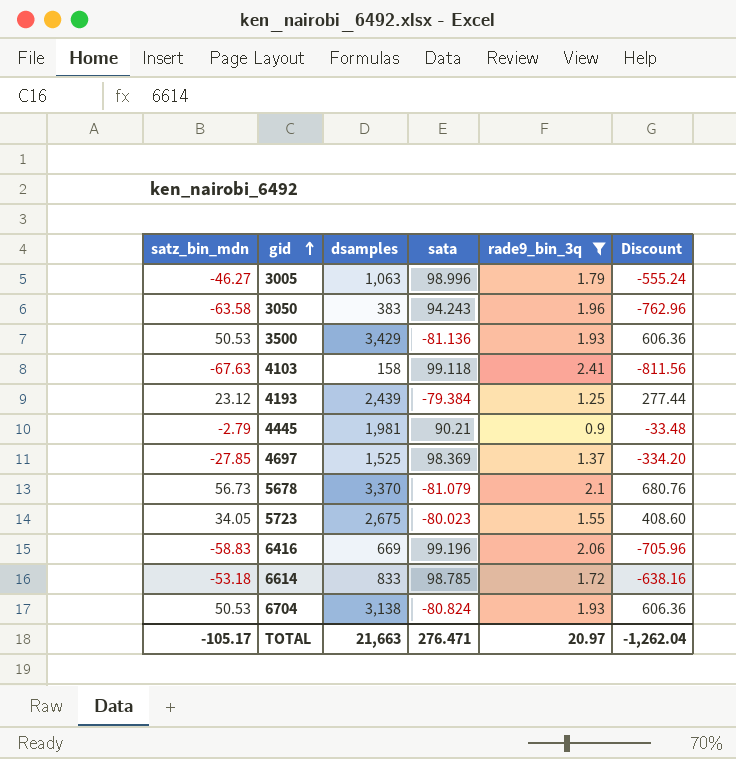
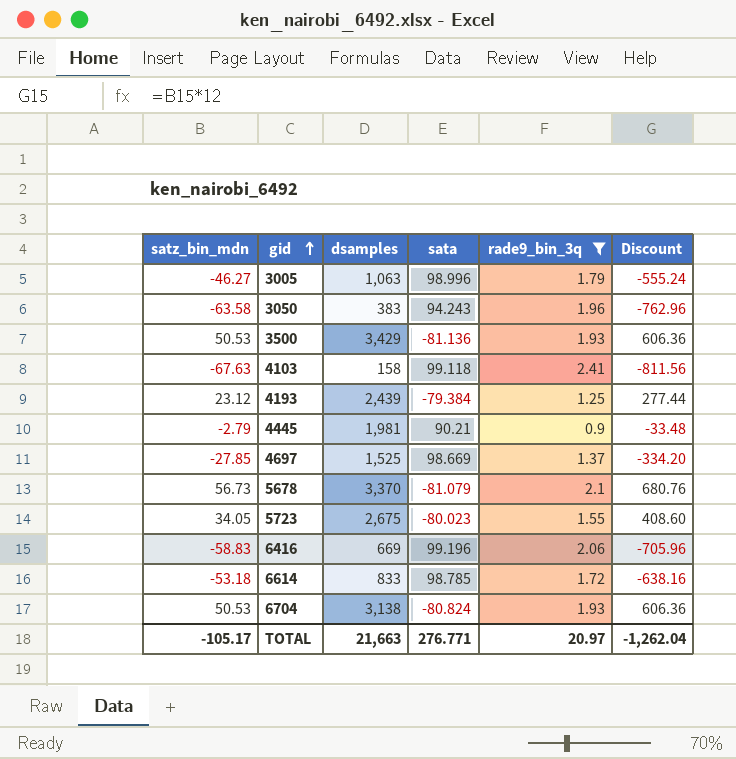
4697 | sata: 98.369 -> 98.669
TOTAL | sata: 276.471 -> 276.771

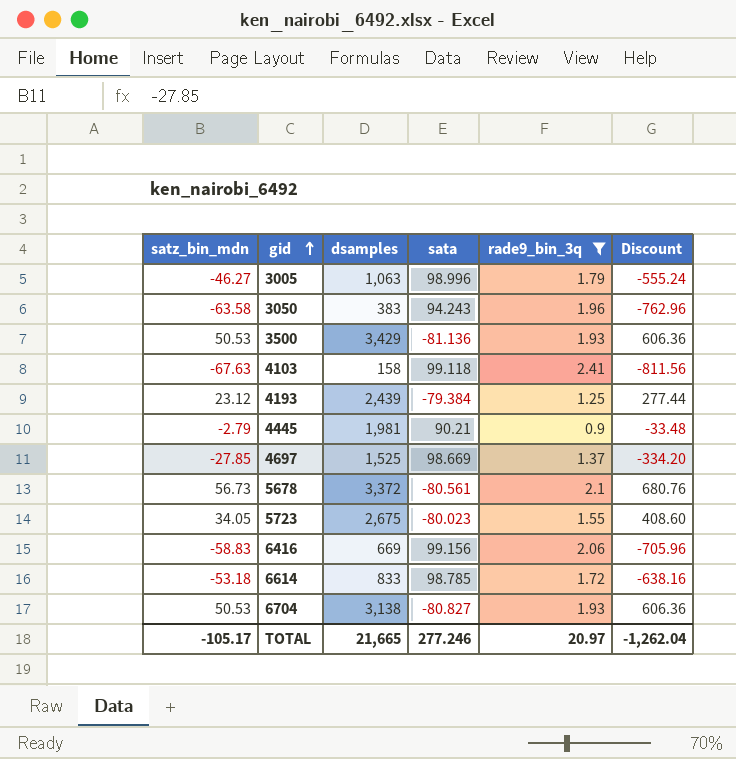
5678 | dsamples: 3,370 -> 3,372
5678 | sata: -81.079 -> -80.561
6416 | sata: 99.196 -> 99.156
6704 | sata: -80.824 -> -80.827
TOTAL | dsamples: 21,663 -> 21,665
TOTAL | sata: 276.771 -> 277.246

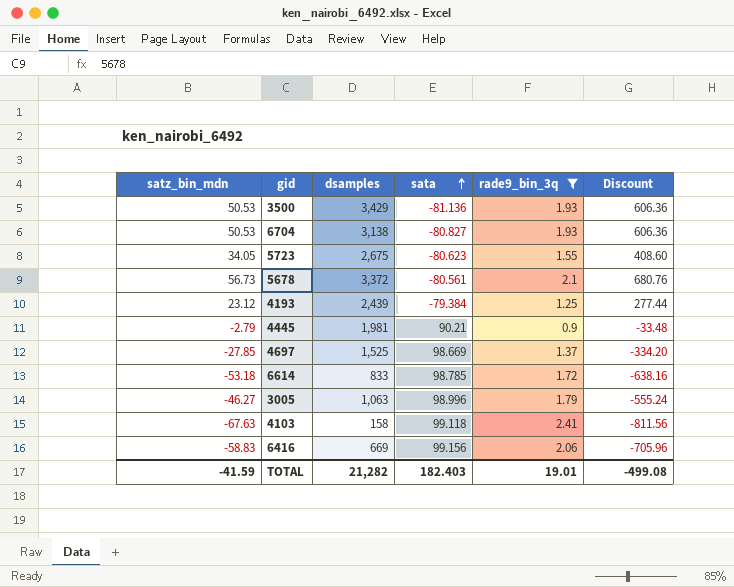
row order: gid ascending -> sata ascending
row 3050: -63.58 | 383 | 94.243 | 1.96 | -762.96 -> none
5723 | sata: -80.023 -> -80.623
TOTAL | satz_bin_mdn: -105.17 -> -41.59
TOTAL | dsamples: 21,665 -> 21,282
TOTAL | sata: 277.246 -> 182.403
TOTAL | rade9_bin_3q: 20.97 -> 19.01
TOTAL | Discount: -1,262.04 -> -499.08

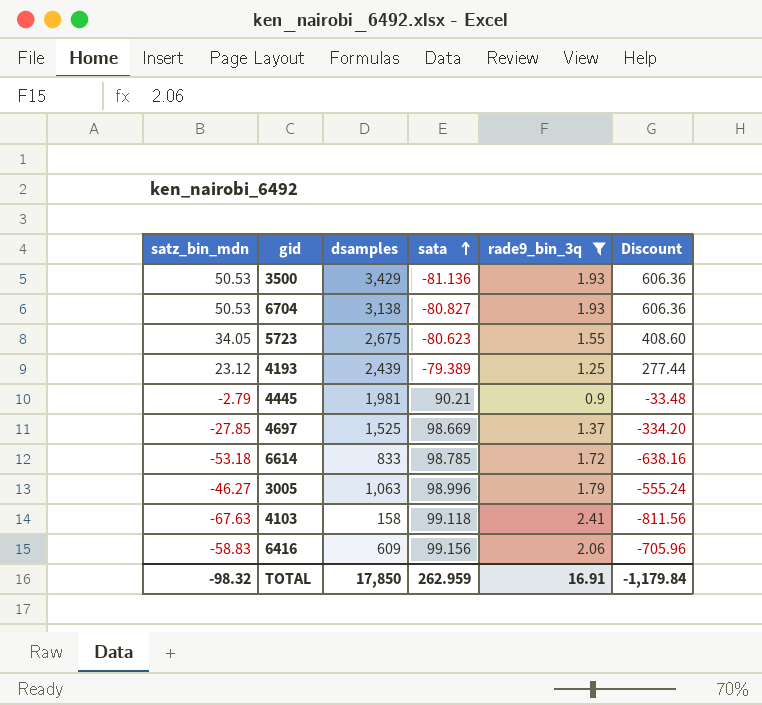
row 5678: 56.73 | 3,372 | -80.561 | 2.1 | 680.76 -> none
4193 | sata: -79.384 -> -79.389
6416 | dsamples: 669 -> 609
TOTAL | satz_bin_mdn: -41.59 -> -98.32
TOTAL | dsamples: 21,282 -> 17,850
TOTAL | sata: 182.403 -> 262.959
TOTAL | rade9_bin_3q: 19.01 -> 16.91
TOTAL | Discount: -499.08 -> -1,179.84

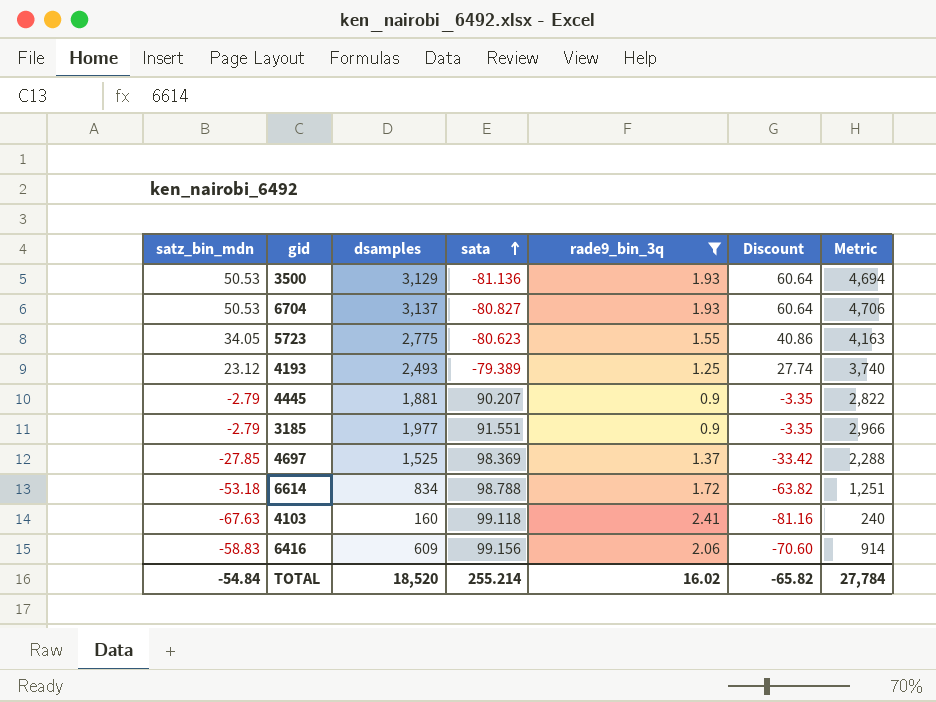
column Discount | formula: [satz_bin_mdn] * 12 -> [satz_bin_mdn] * 1.2
column Metric | formula: none -> [dsamples] * 1.5
row 3005: -46.27 | 1,063 | 98.996 | 1.79 | -555.24 -> none
3500 | dsamples: 3,429 -> 3,129
6704 | dsamples: 3,138 -> 3,137
5723 | dsamples: 2,675 -> 2,775
4193 | dsamples: 2,439 -> 2,493
4445 | dsamples: 1,981 -> 1,881
4445 | sata: 90.21 -> 90.207
row 3185: none -> -2.79 | 1,977 | 91.551 | 0.9 | -3.35 | 2,966
4697 | sata: 98.669 -> 98.369
6614 | dsamples: 833 -> 834
6614 | sata: 98.785 -> 98.788
4103 | dsamples: 158 -> 160
TOTAL | satz_bin_mdn: -98.32 -> -54.84
TOTAL | dsamples: 17,850 -> 18,520
TOTAL | sata: 262.959 -> 255.214
TOTAL | rade9_bin_3q: 16.91 -> 16.02
TOTAL | Discount: -1,179.84 -> -65.82

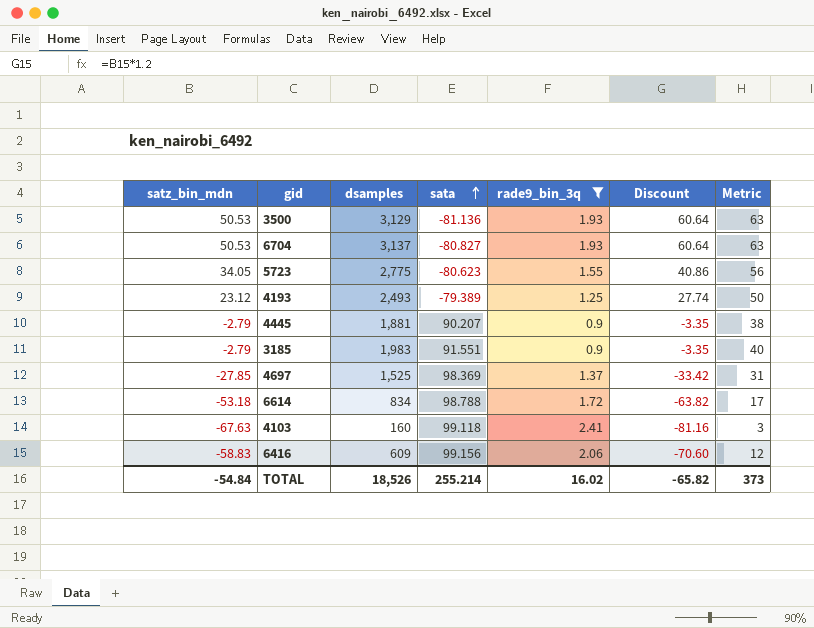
column Metric | formula: [dsamples] * 1.5 -> [dsamples] * 0.02
3185 | dsamples: 1,977 -> 1,983
TOTAL | dsamples: 18,520 -> 18,526
TOTAL | Metric: 27,784 -> 373

